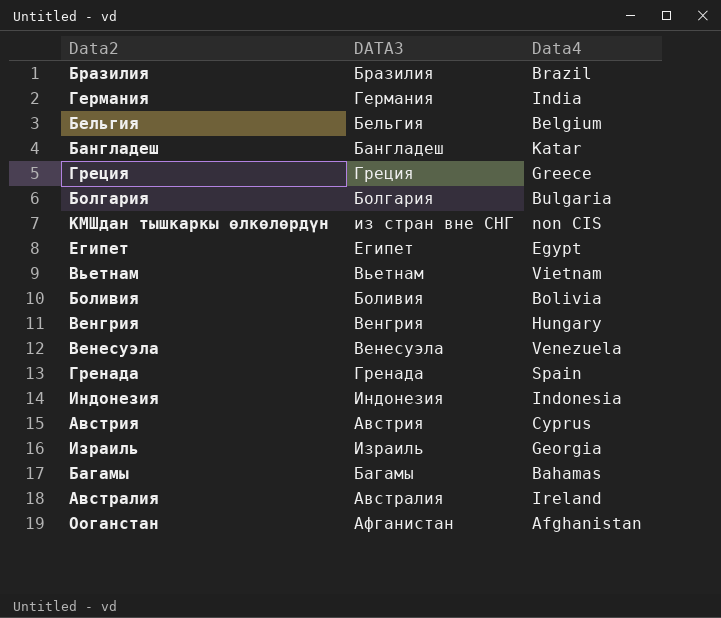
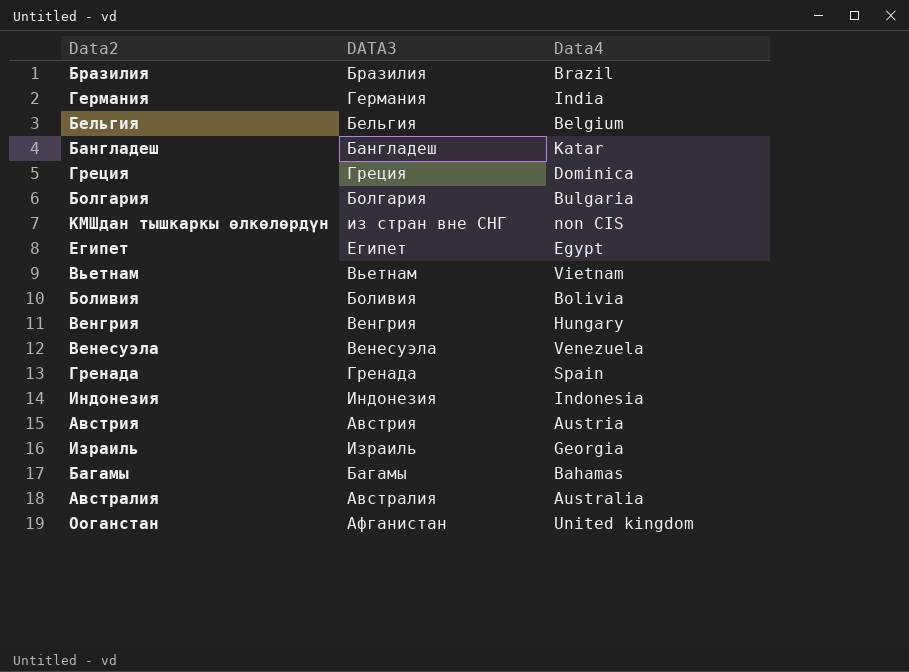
Греция | Data4: Greece -> Dominica
Австрия | Data4: Cyprus -> Austria
Австралия | Data4: Ireland -> Australia
Ооганстан | Data4: Afghanistan -> United kingdom

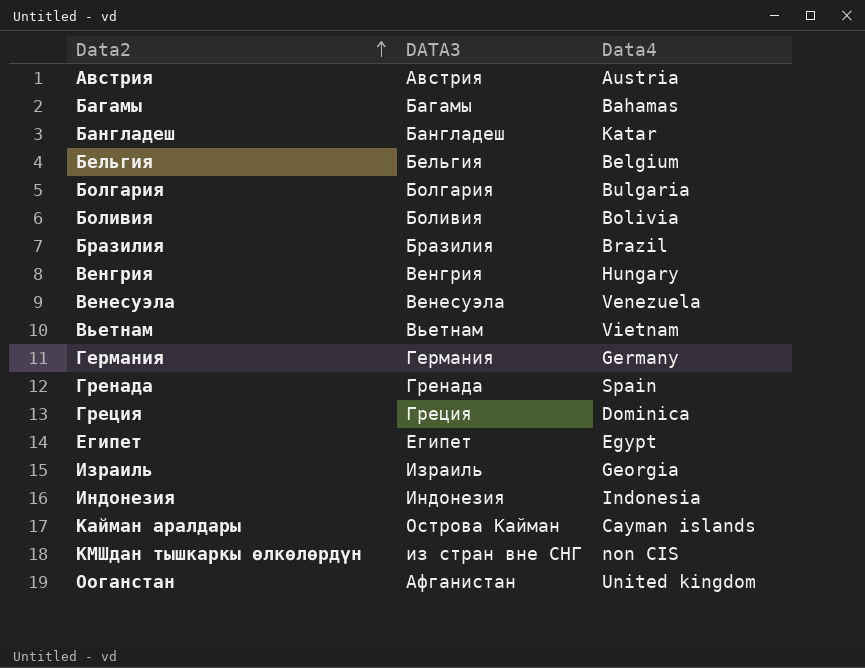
row order: none -> Data2 ascending
row Австралия: Австралия | Australia -> none
Германия | Data4: India -> Germany
row Кайман аралдары: none -> Острова Кайман | Cayman islands

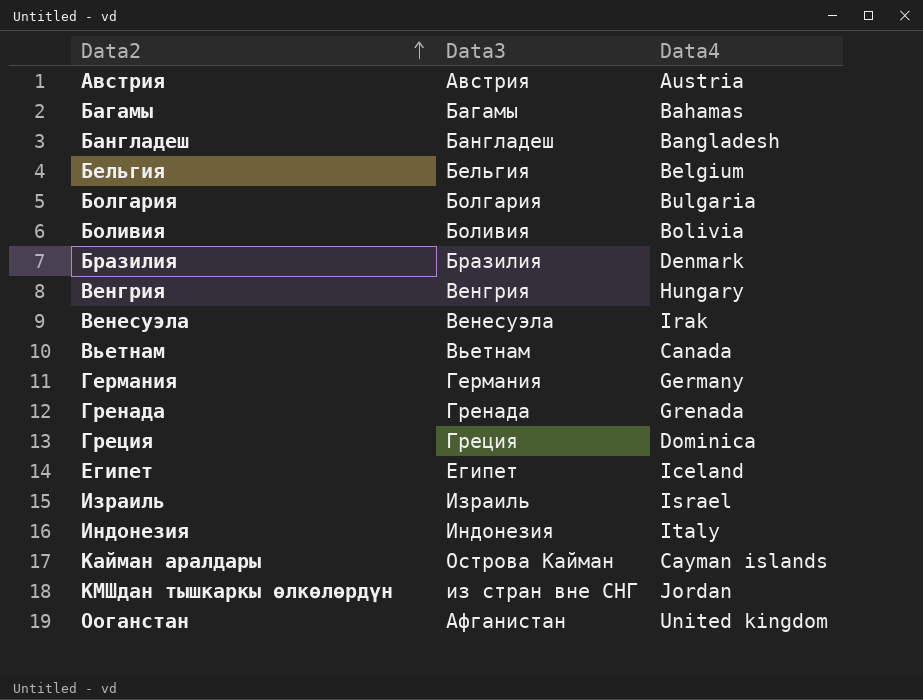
column name: DATA3 -> Data3
Бангладеш | Data4: Katar -> Bangladesh
Бразилия | Data4: Brazil -> Denmark
Венесуэла | Data4: Venezuela -> Irak
Вьетнам | Data4: Vietnam -> Canada
Гренада | Data4: Spain -> Grenada
Египет | Data4: Egypt -> Iceland
Израиль | Data4: Georgia -> Israel
Индонезия | Data4: Indonesia -> Italy
КМШдан тышкаркы өлкөлөрдүн | Data4: non CIS -> Jordan

